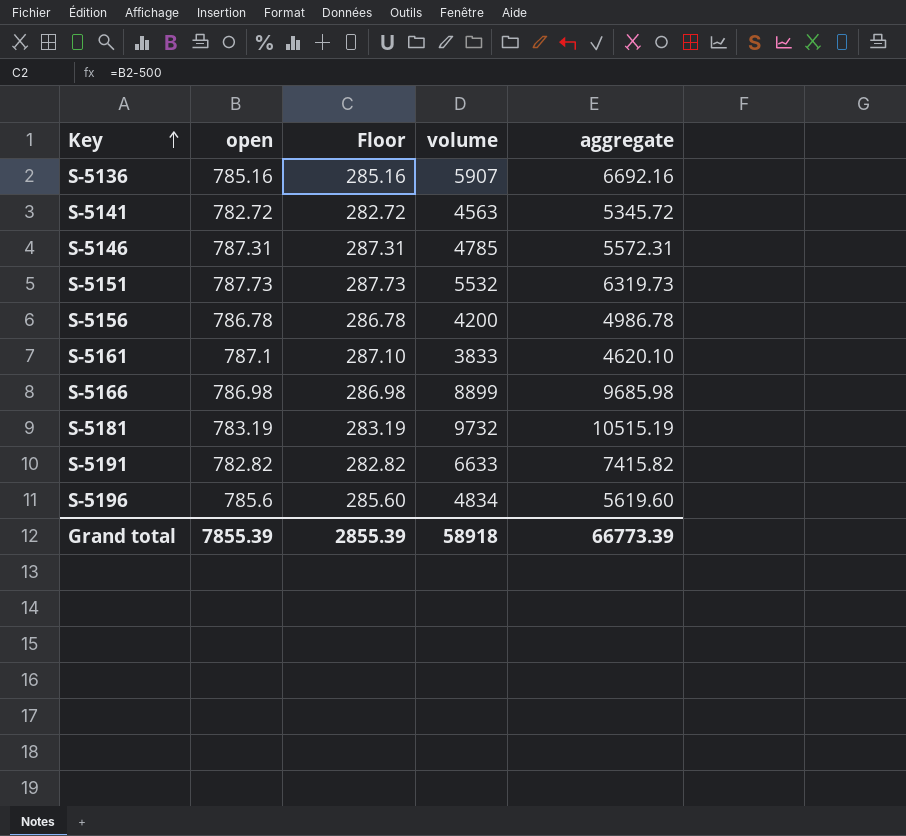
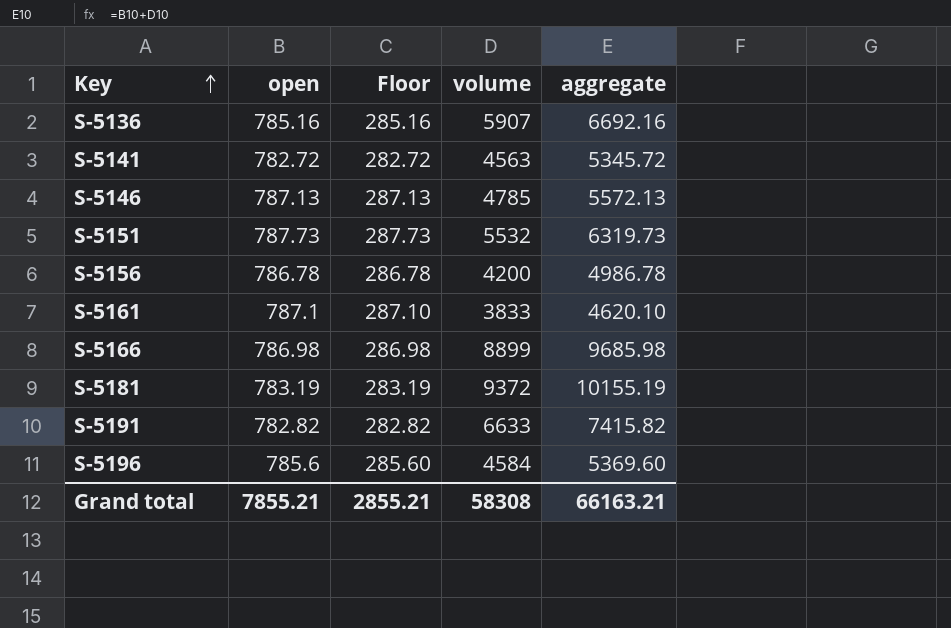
S-5146 | open: 787.31 -> 787.13
S-5146 | Floor: 287.31 -> 287.13
S-5146 | aggregate: 5572.31 -> 5572.13
S-5181 | volume: 9732 -> 9372
S-5181 | aggregate: 10515.19 -> 10155.19
S-5196 | volume: 4834 -> 4584
S-5196 | aggregate: 5619.60 -> 5369.60
Grand total | open: 7855.39 -> 7855.21
Grand total | Floor: 2855.39 -> 2855.21
Grand total | volume: 58918 -> 58308
Grand total | aggregate: 66773.39 -> 66163.21

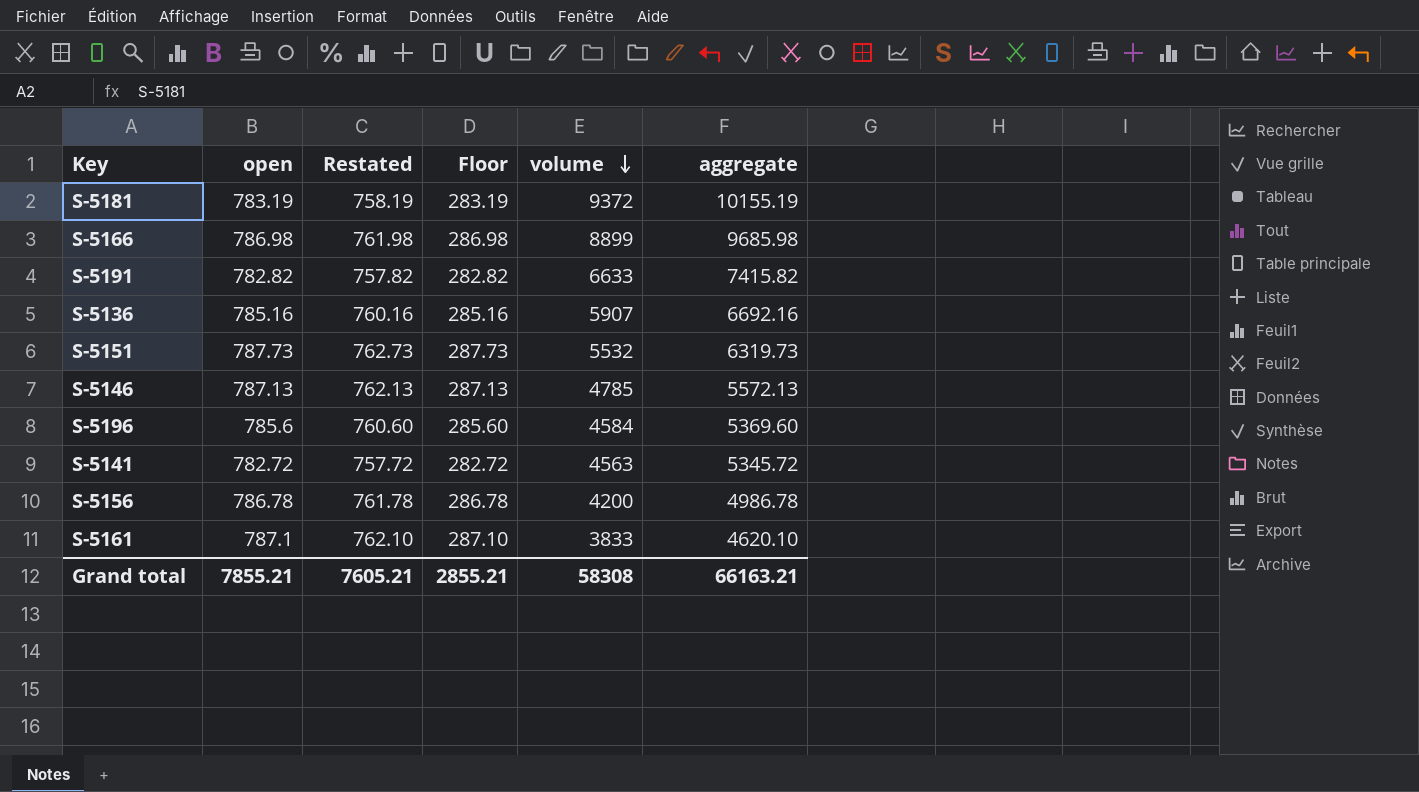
row order: Key ascending -> volume descending
column Restated | formula: none -> [open] - 25

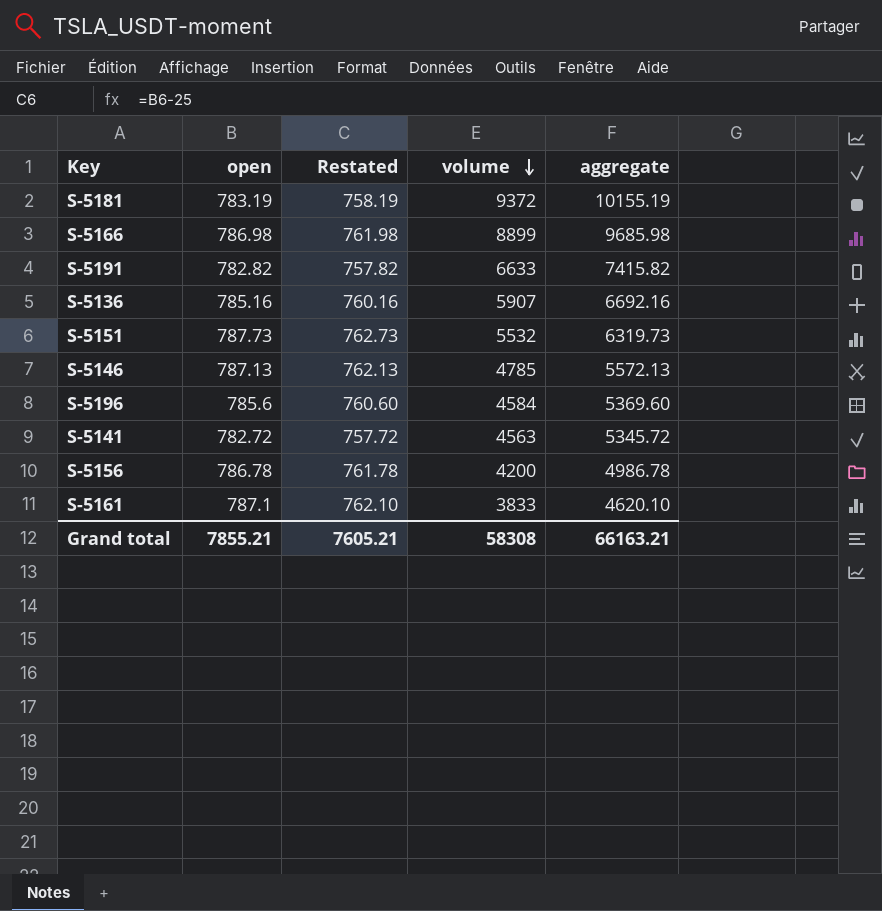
column Floor | formula: [open] - 500 -> none

